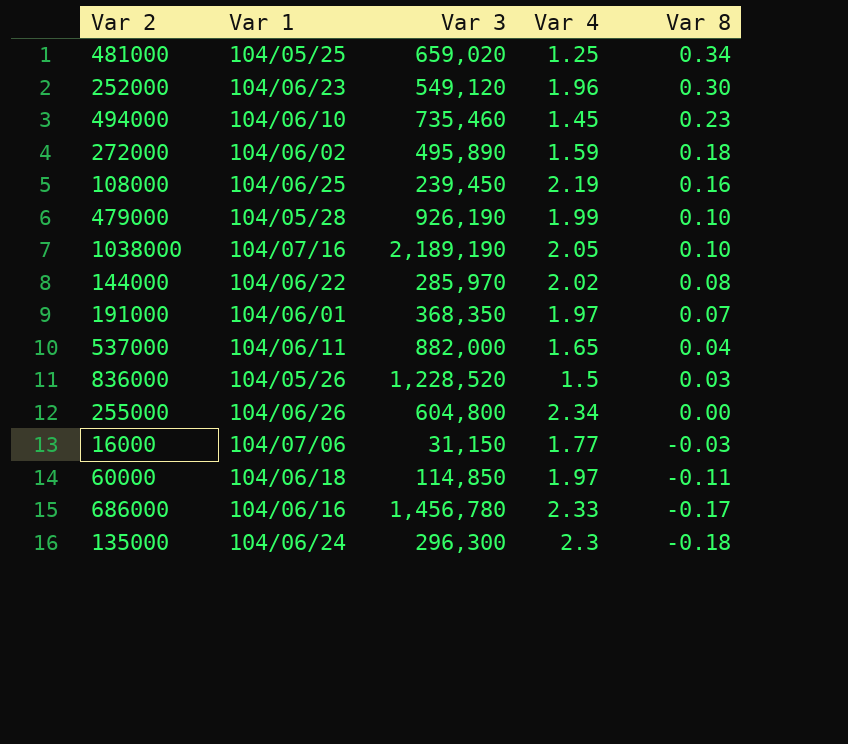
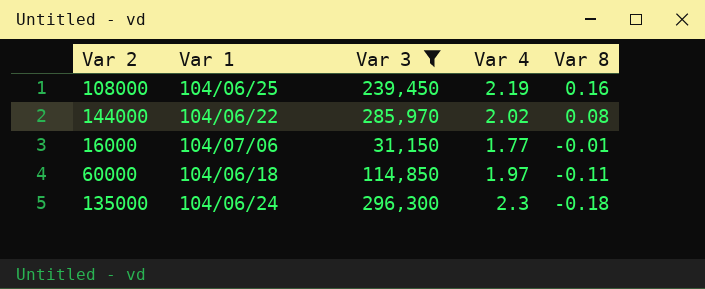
filter: none -> Var 3 <= 296,300
16000 | Var 8: -0.03 -> -0.01

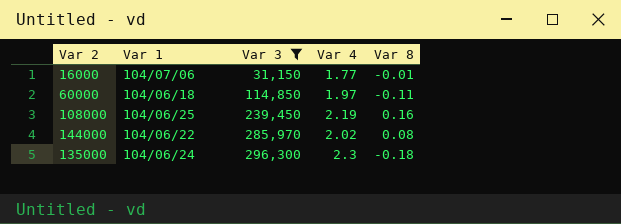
row order: Var 8 descending -> Var 3 ascending

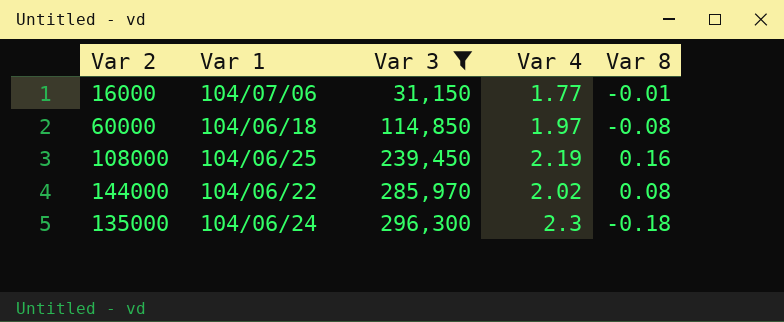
60000 | Var 8: -0.11 -> -0.08

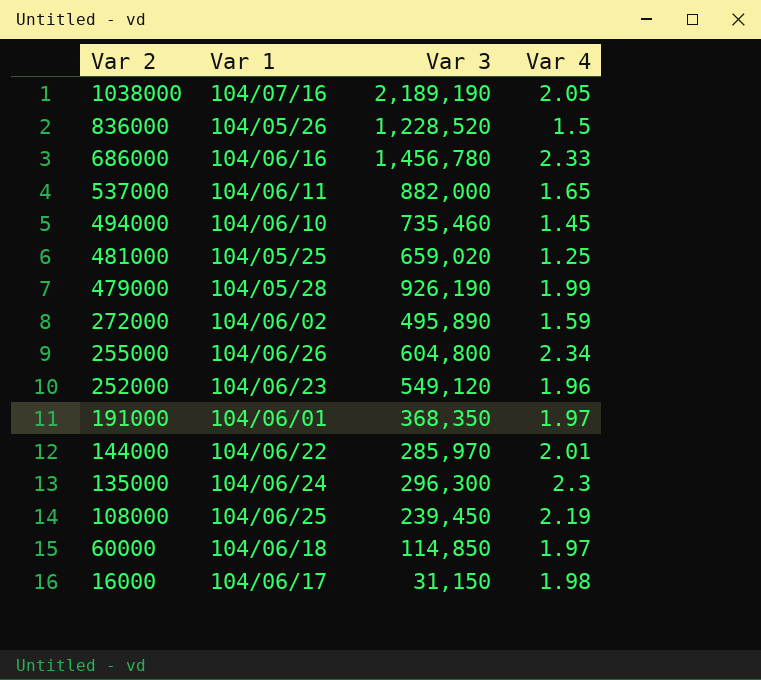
filter: Var 3 <= 296,300 -> none
row order: Var 3 ascending -> Var 2 descending
column Var 8 | position: 5 -> none
144000 | Var 4: 2.02 -> 2.01
16000 | Var 1: 104/07/06 -> 104/06/17
16000 | Var 4: 1.77 -> 1.98

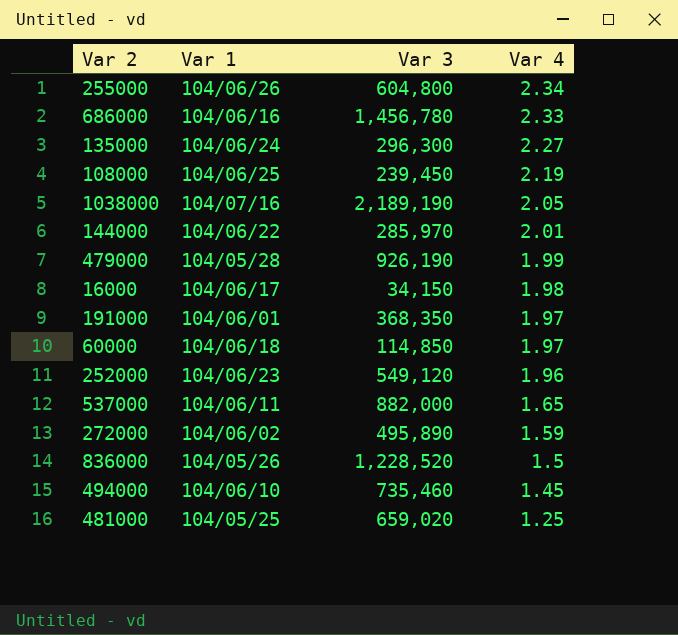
row order: Var 2 descending -> Var 4 descending
135000 | Var 4: 2.3 -> 2.27
16000 | Var 3: 31,150 -> 34,150

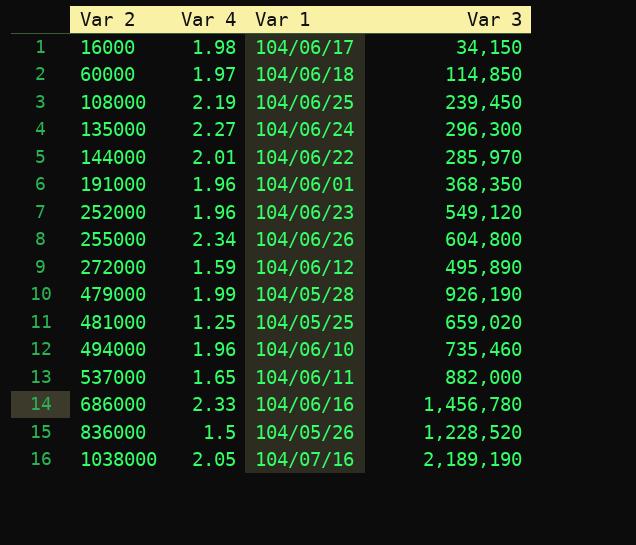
row order: Var 4 descending -> Var 2 ascending
column Var 4 | position: 4 -> 2
191000 | Var 4: 1.97 -> 1.96
272000 | Var 1: 104/06/02 -> 104/06/12
494000 | Var 4: 1.45 -> 1.96

